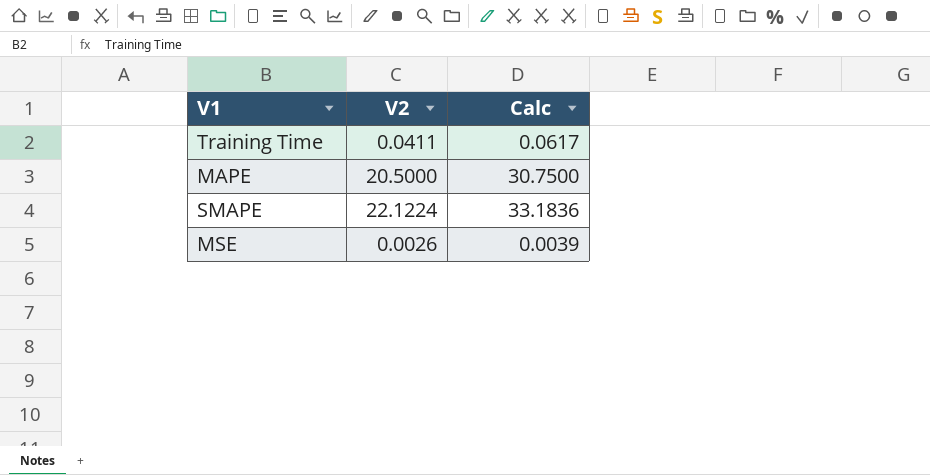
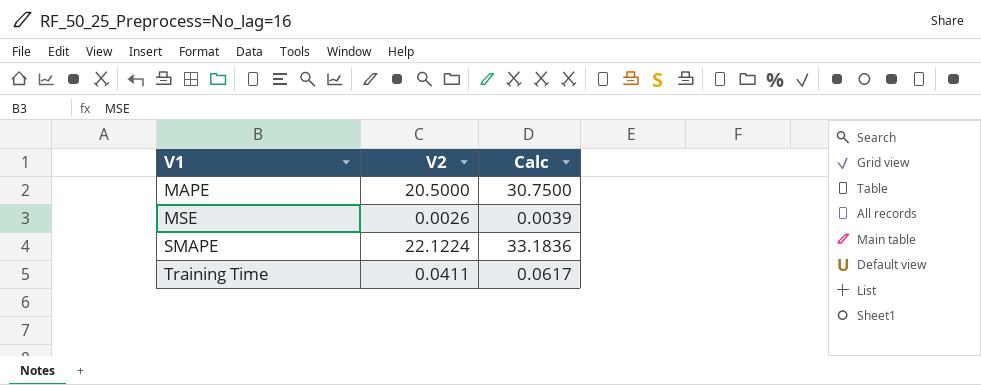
row order: none -> V1 ascending

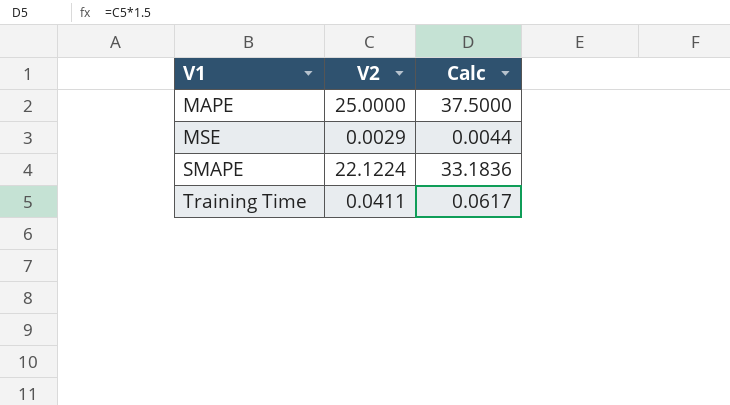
MAPE | V2: 20.5000 -> 25.0000
MAPE | Calc: 30.7500 -> 37.5000
MSE | V2: 0.0026 -> 0.0029
MSE | Calc: 0.0039 -> 0.0044

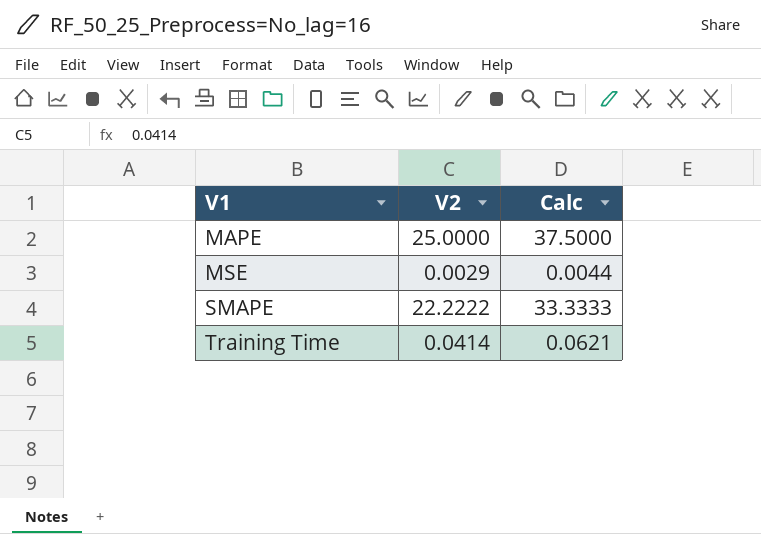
SMAPE | V2: 22.1224 -> 22.2222
SMAPE | Calc: 33.1836 -> 33.3333
Training Time | V2: 0.0411 -> 0.0414
Training Time | Calc: 0.0617 -> 0.0621

